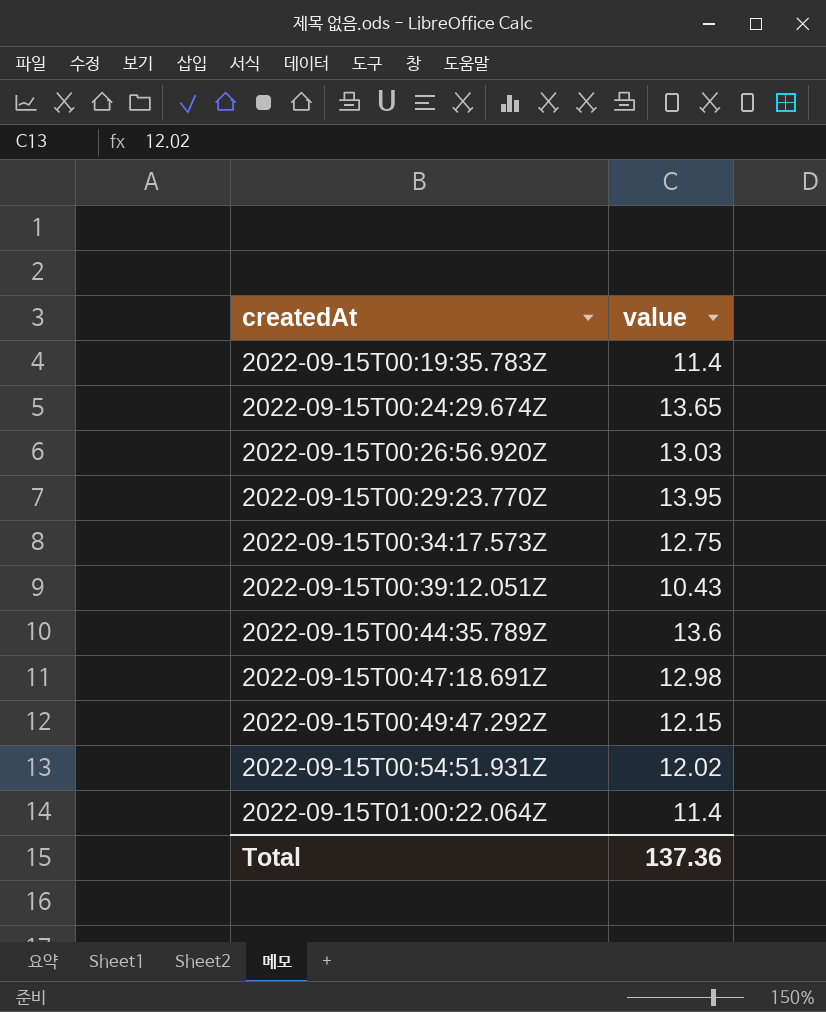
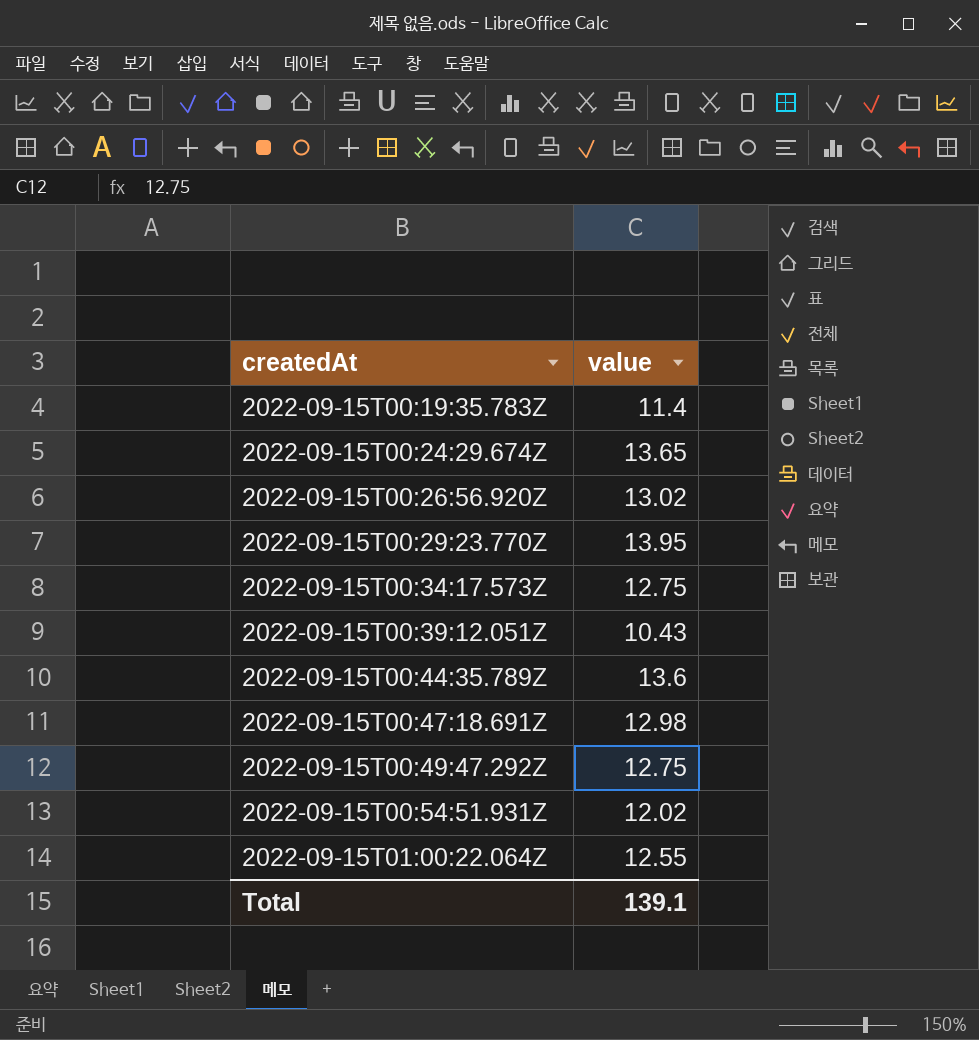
2022-09-15T00:26:56.920Z | value: 13.03 -> 13.02
2022-09-15T00:49:47.292Z | value: 12.15 -> 12.75
2022-09-15T01:00:22.064Z | value: 11.4 -> 12.55
Total | value: 137.36 -> 139.1

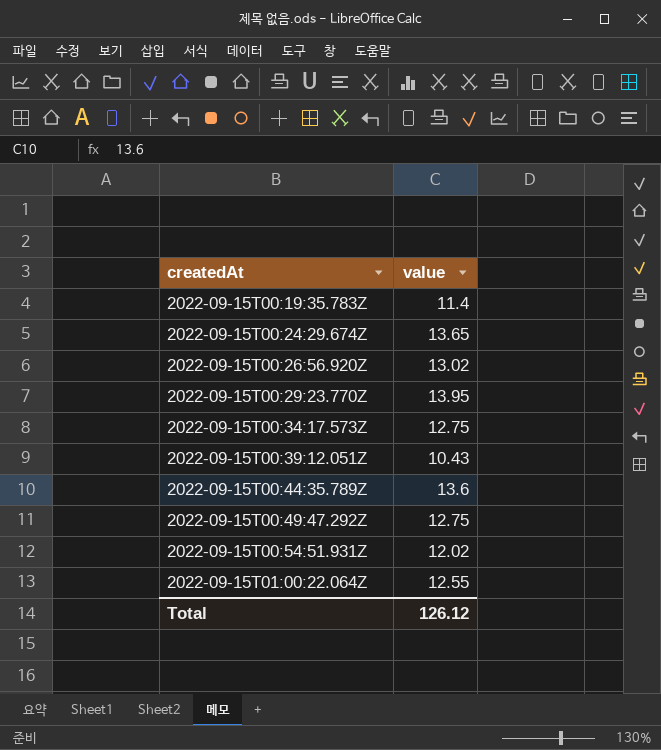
row 2022-09-15T00:47:18.691Z: 12.98 -> none
Total | value: 139.1 -> 126.12

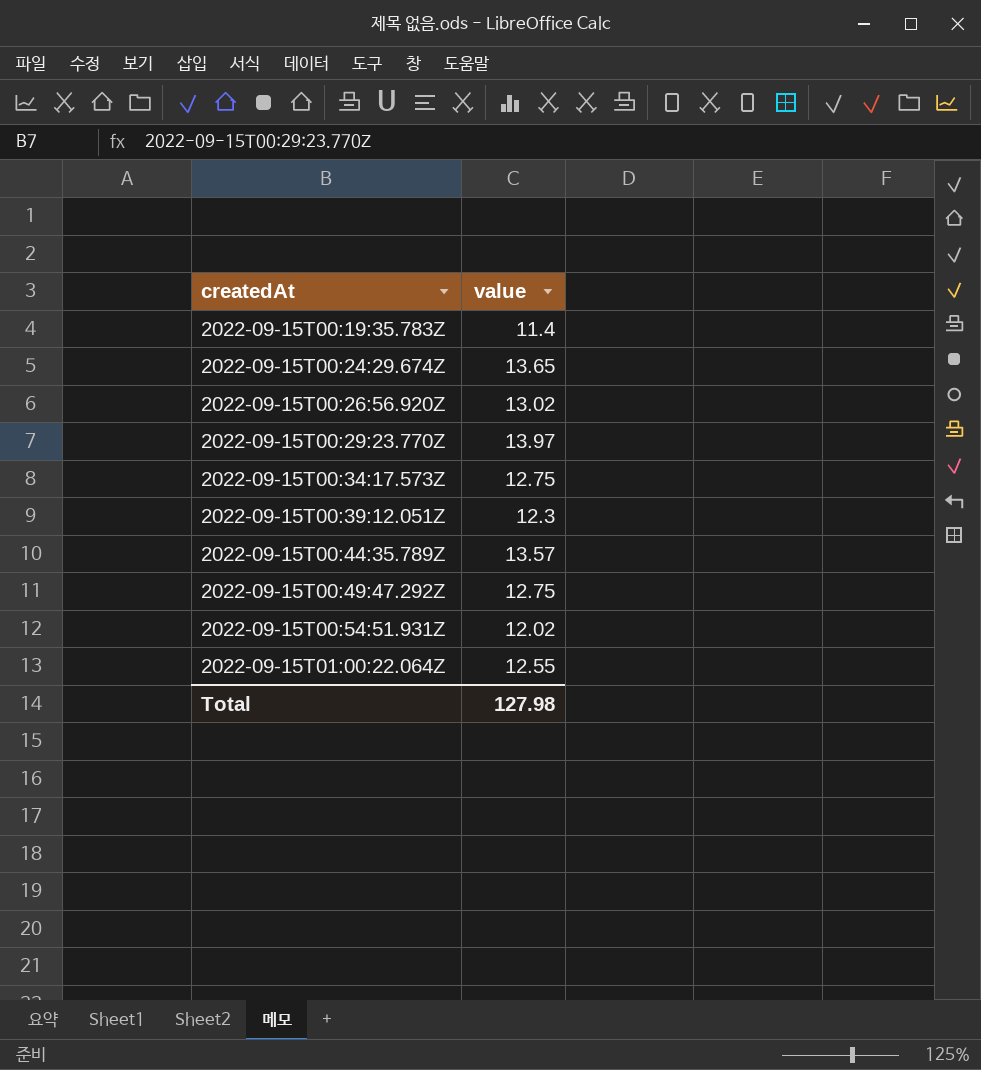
2022-09-15T00:29:23.770Z | value: 13.95 -> 13.97
2022-09-15T00:39:12.051Z | value: 10.43 -> 12.3
2022-09-15T00:44:35.789Z | value: 13.6 -> 13.57
Total | value: 126.12 -> 127.98

